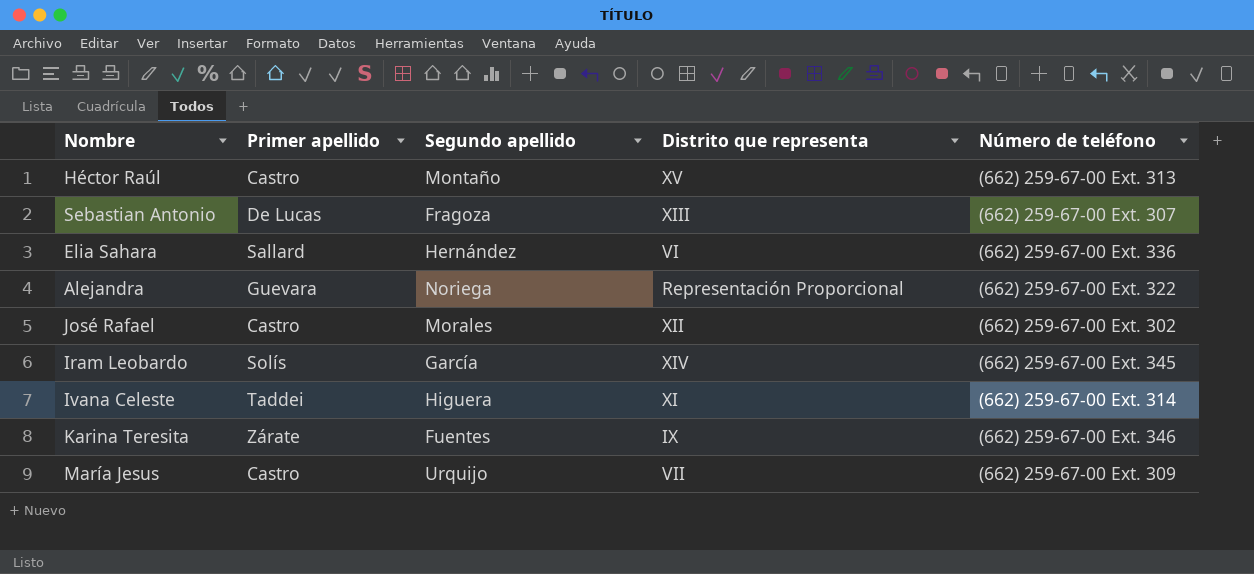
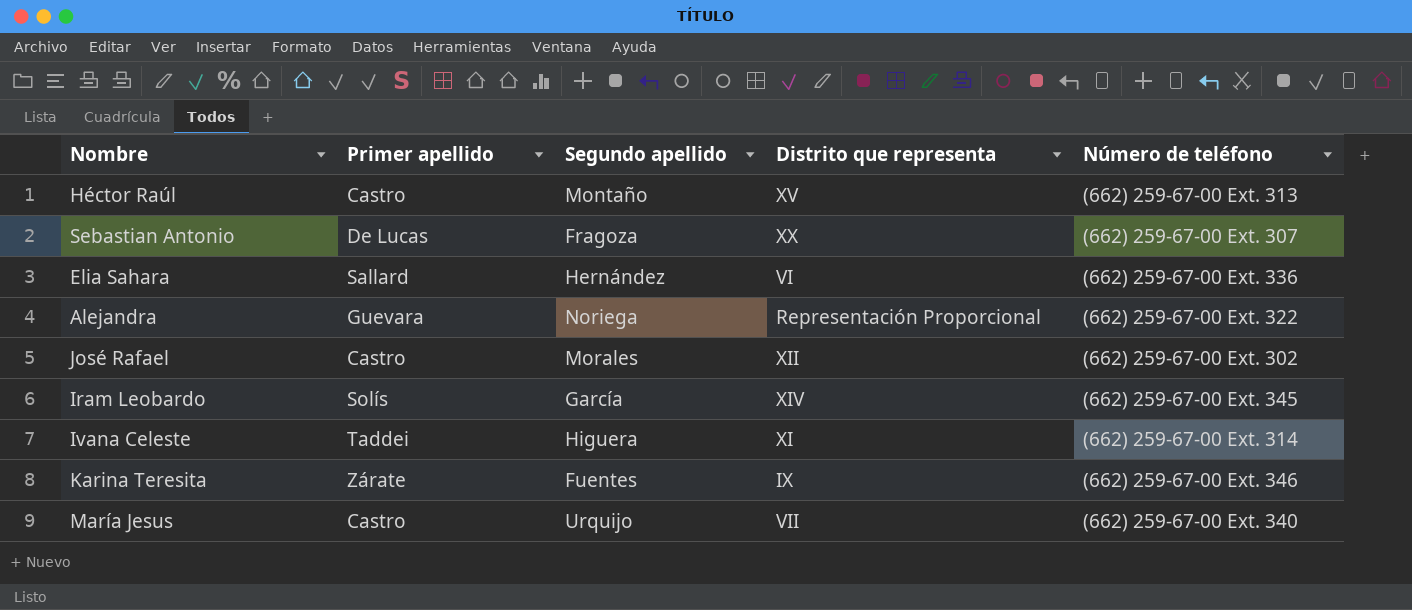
Sebastian Antonio | Distrito que representa: XIII -> XX
María Jesus | Número de teléfono: (662) 259-67-00 Ext. 309 -> (662) 259-67-00 Ext. 340

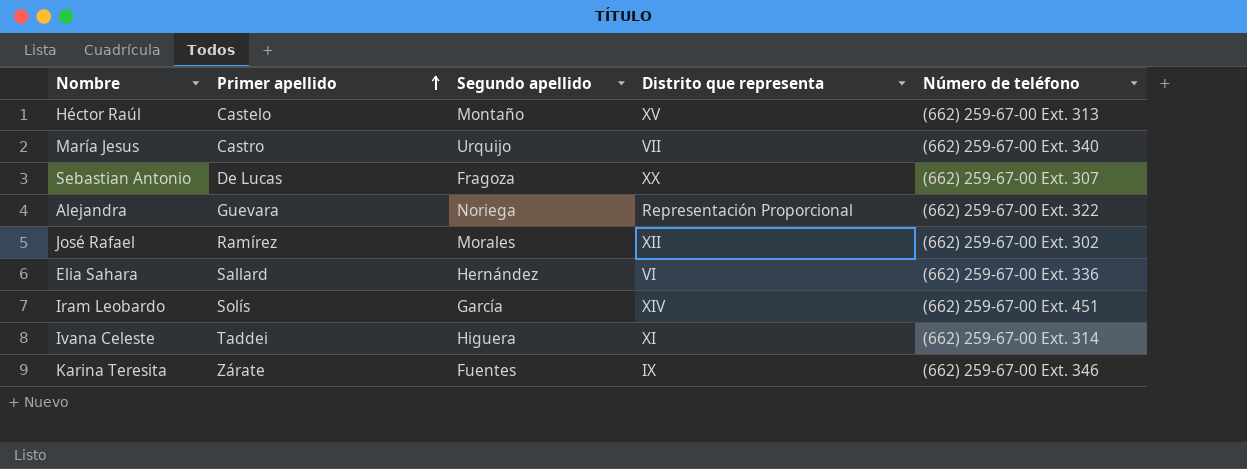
row order: none -> Primer apellido ascending
Héctor Raúl | Primer apellido: Castro -> Castelo
José Rafael | Primer apellido: Castro -> Ramírez
Iram Leobardo | Número de teléfono: (662) 259-67-00 Ext. 345 -> (662) 259-67-00 Ext. 451

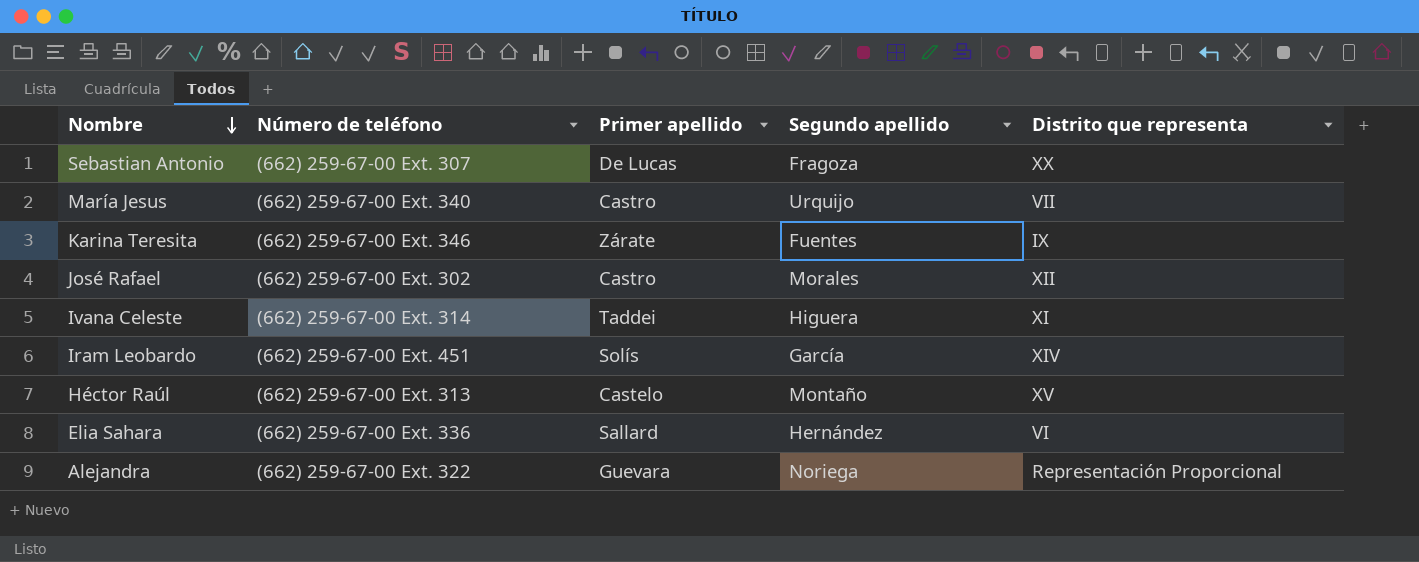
row order: Primer apellido ascending -> Nombre descending
column Número de teléfono | position: 5 -> 2
José Rafael | Primer apellido: Ramírez -> Castro

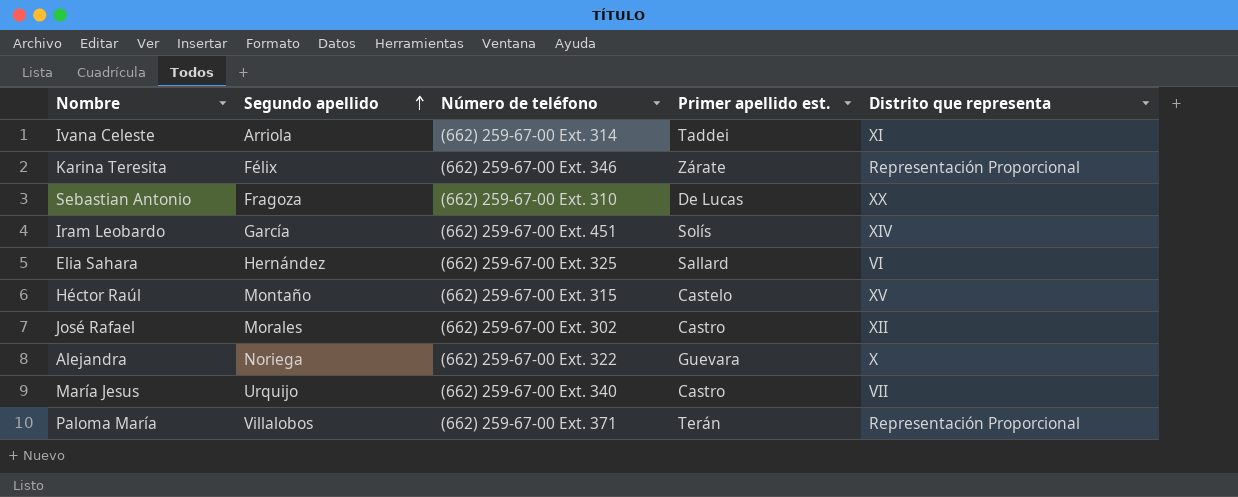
row order: Nombre descending -> Segundo apellido ascending
column Segundo apellido | position: 4 -> 2
column name: Primer apellido -> Primer apellido est.
Ivana Celeste | Segundo apellido: Higuera -> Arriola
Karina Teresita | Segundo apellido: Fuentes -> Félix
Karina Teresita | Distrito que representa: IX -> Representación Proporcional
Sebastian Antonio | Número de teléfono: (662) 259-67-00 Ext. 307 -> (662) 259-67-00 Ext. 310
Elia Sahara | Número de teléfono: (662) 259-67-00 Ext. 336 -> (662) 259-67-00 Ext. 325
Héctor Raúl | Número de teléfono: (662) 259-67-00 Ext. 313 -> (662) 259-67-00 Ext. 315
Alejandra | Distrito que representa: Representación Proporcional -> X
row Paloma María: none -> Villalobos | (662) 259-67-00 Ext. 371 | Terán | Representación Proporcional

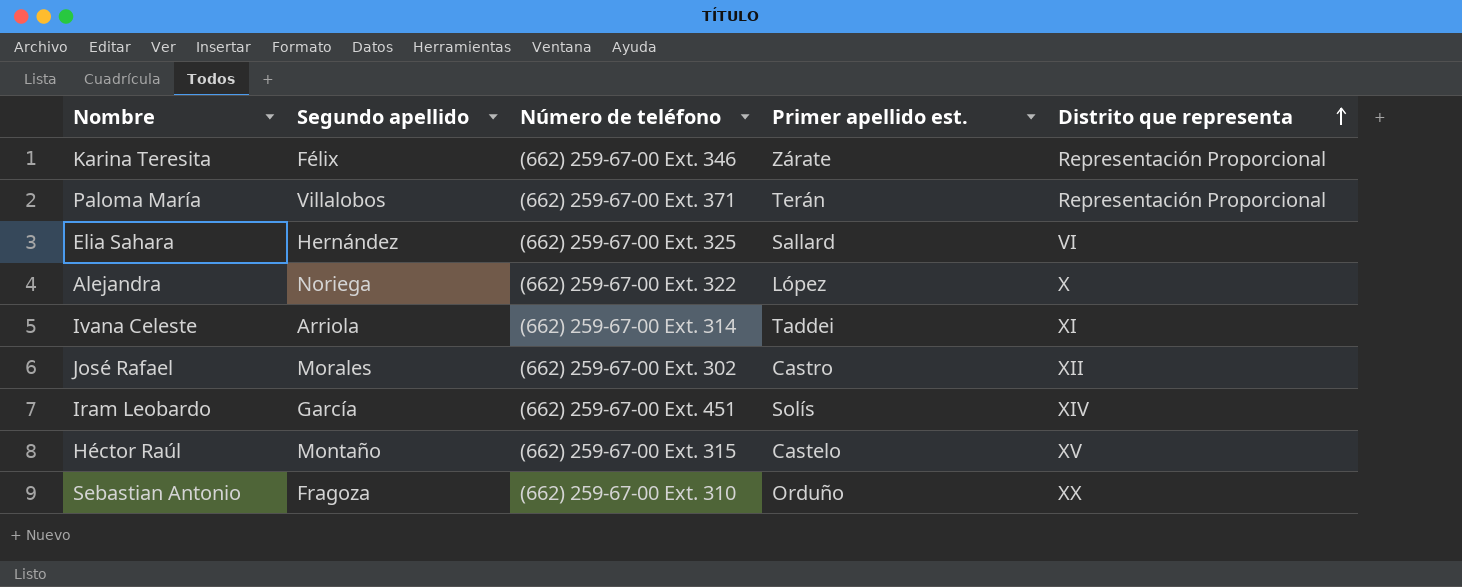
row order: Segundo apellido ascending -> Distrito que representa ascending
row María Jesus: Urquijo | (662) 259-67-00 Ext. 340 | Castro | VII -> none
Alejandra | Primer apellido est.: Guevara -> López
Sebastian Antonio | Primer apellido est.: De Lucas -> Orduño

